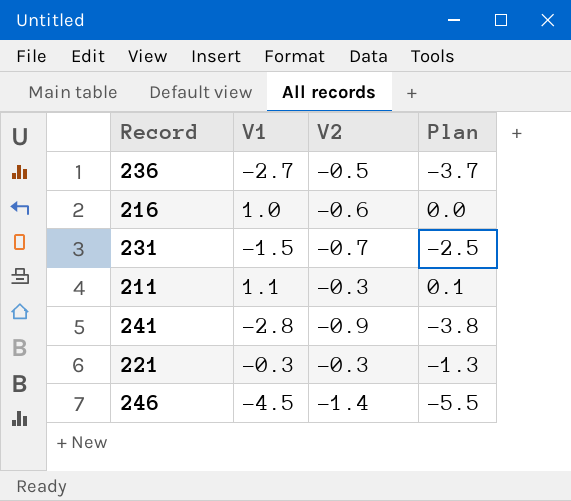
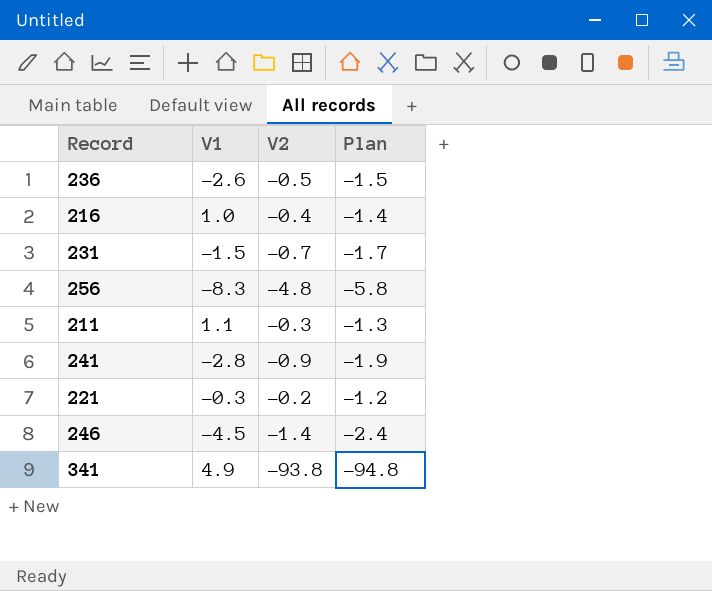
column Plan | formula: [V1] - 1 -> [V2] - 1
236 | V1: -2.7 -> -2.6
216 | V2: -0.6 -> -0.4
row 256: none -> -8.3 | -4.8 | -5.8
221 | V2: -0.3 -> -0.2
row 341: none -> 4.9 | -93.8 | -94.8

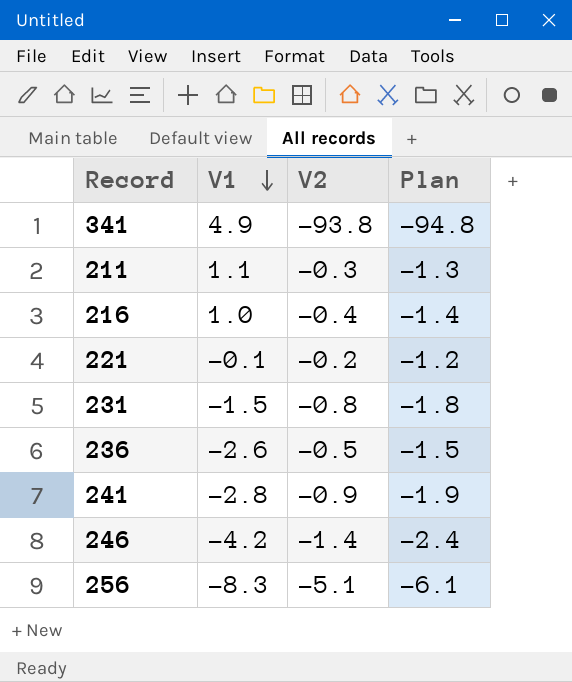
row order: none -> V1 descending
221 | V1: -0.3 -> -0.1
231 | V2: -0.7 -> -0.8
231 | Plan: -1.7 -> -1.8
246 | V1: -4.5 -> -4.2
256 | V2: -4.8 -> -5.1
256 | Plan: -5.8 -> -6.1

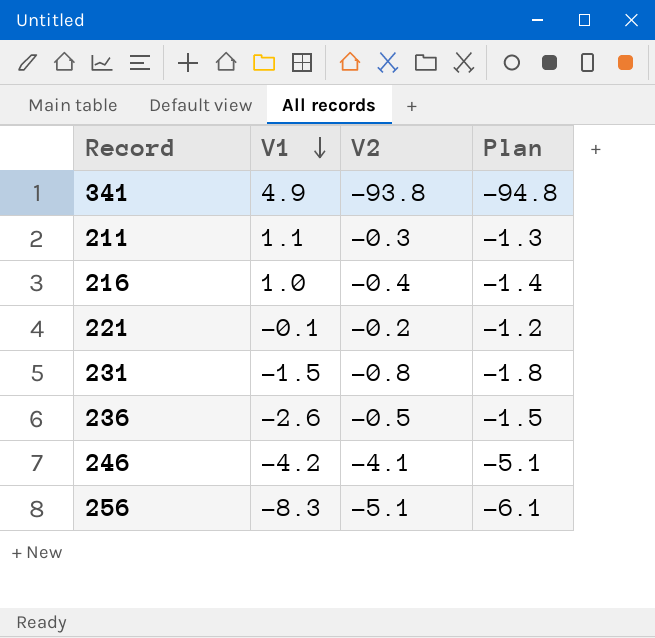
row 241: -2.8 | -0.9 | -1.9 -> none
246 | V2: -1.4 -> -4.1
246 | Plan: -2.4 -> -5.1

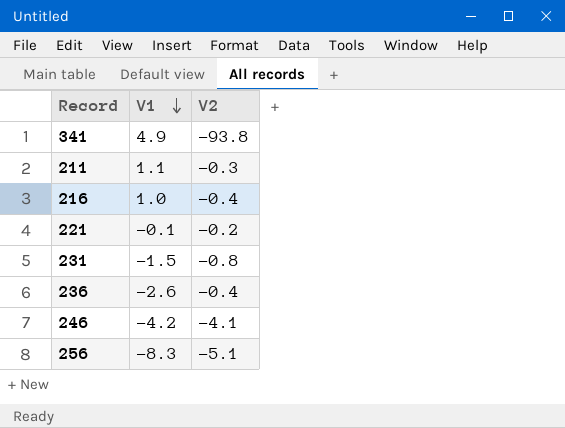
column Plan | formula: [V2] - 1 -> none
236 | V2: -0.5 -> -0.4

